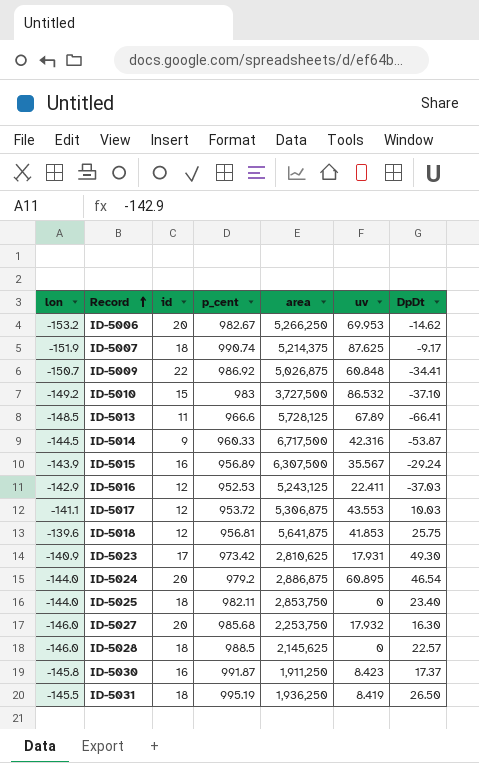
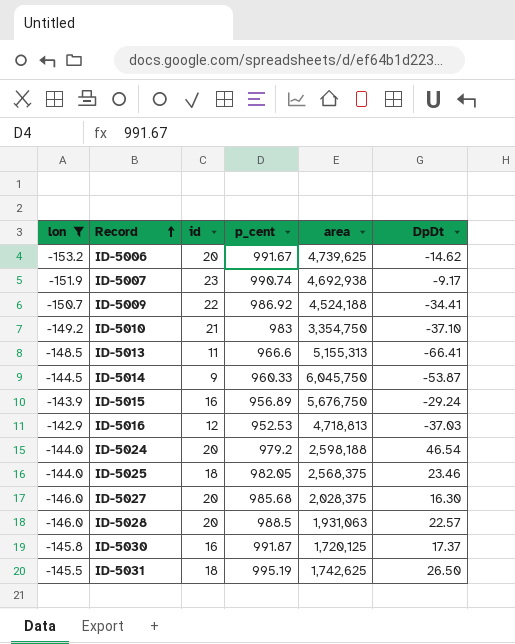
filter: none -> lon <= -142.9
column uv | position: 6 -> none
ID-5006 | p_cent: 982.67 -> 991.67
ID-5006 | area: 5,266,250 -> 4,739,625
ID-5007 | id: 18 -> 23
ID-5007 | area: 5,214,375 -> 4,692,938
ID-5009 | area: 5,026,875 -> 4,524,188
ID-5010 | id: 15 -> 21
ID-5010 | area: 3,727,500 -> 3,354,750
ID-5013 | area: 5,728,125 -> 5,155,313
ID-5014 | area: 6,717,500 -> 6,045,750
ID-5015 | area: 6,307,500 -> 5,676,750
ID-5016 | area: 5,243,125 -> 4,718,813
ID-5024 | area: 2,886,875 -> 2,598,188
ID-5025 | p_cent: 982.11 -> 982.05
ID-5025 | area: 2,853,750 -> 2,568,375
ID-5025 | DpDt: 23.40 -> 23.46
ID-5027 | area: 2,253,750 -> 2,028,375
ID-5028 | id: 18 -> 20
ID-5028 | area: 2,145,625 -> 1,931,063
ID-5030 | area: 1,911,250 -> 1,720,125
ID-5031 | area: 1,936,250 -> 1,742,625

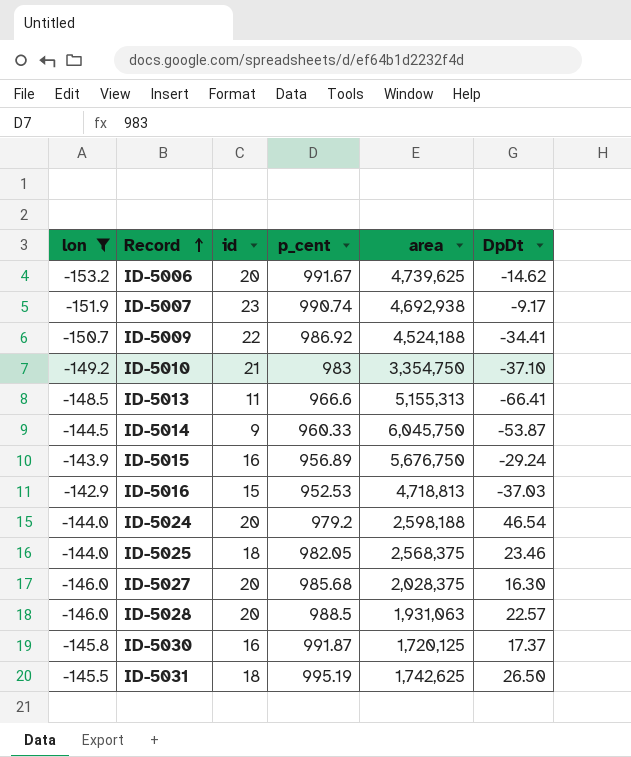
ID-5016 | id: 12 -> 15

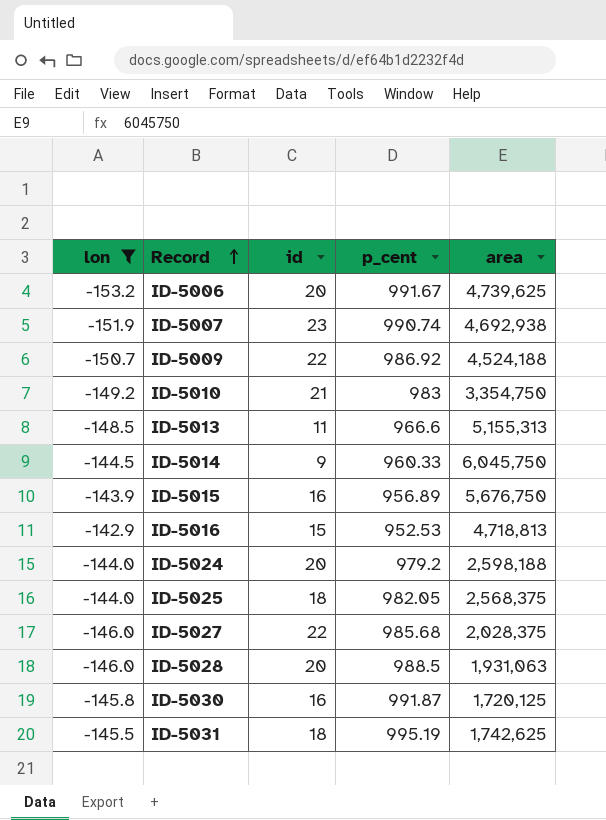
column DpDt | position: 6 -> none
ID-5027 | id: 20 -> 22

